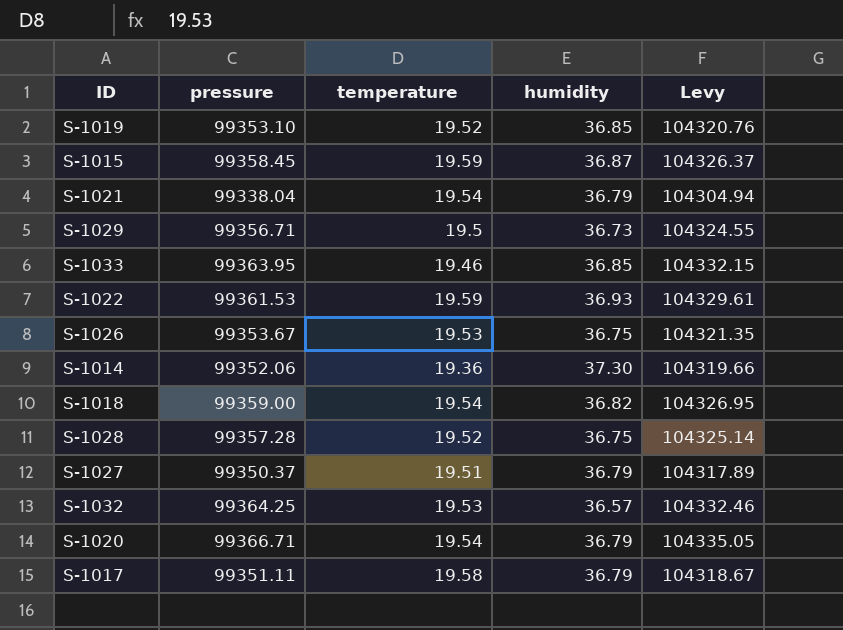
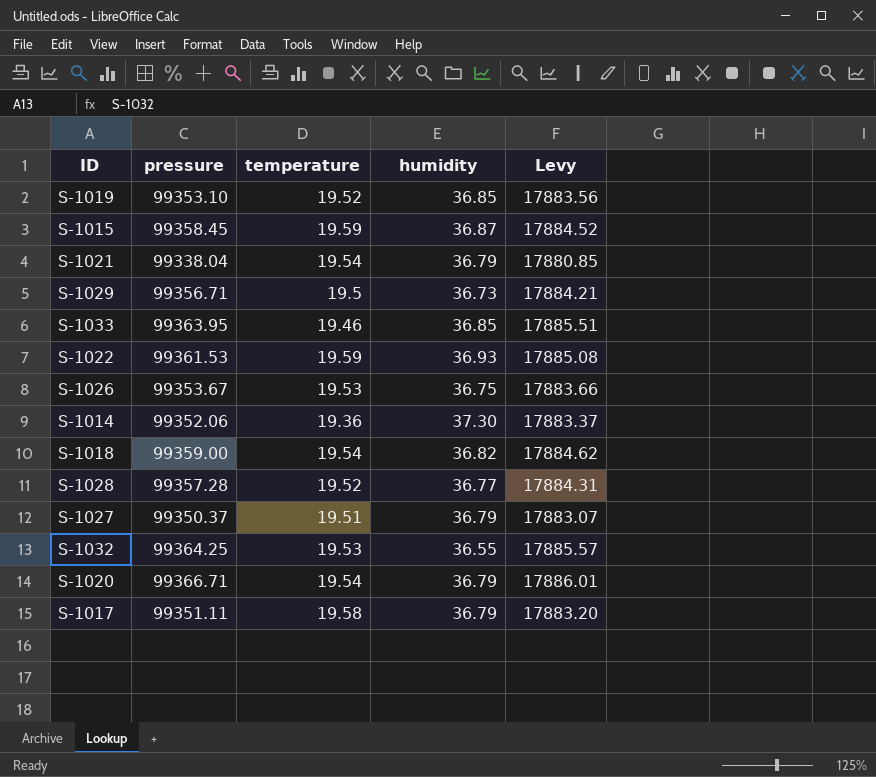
column Levy | formula: [pressure] * 1.05 -> [pressure] * 0.18
S-1028 | humidity: 36.75 -> 36.77
S-1032 | humidity: 36.57 -> 36.55

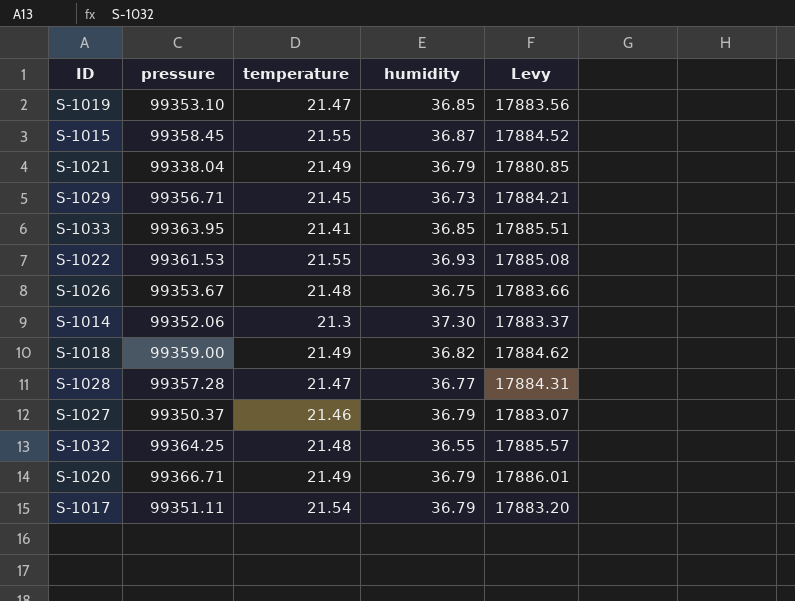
S-1019 | temperature: 19.52 -> 21.47
S-1015 | temperature: 19.59 -> 21.55
S-1021 | temperature: 19.54 -> 21.49
S-1029 | temperature: 19.5 -> 21.45
S-1033 | temperature: 19.46 -> 21.41
S-1022 | temperature: 19.59 -> 21.55
S-1026 | temperature: 19.53 -> 21.48
S-1014 | temperature: 19.36 -> 21.3
S-1018 | temperature: 19.54 -> 21.49
S-1028 | temperature: 19.52 -> 21.47
S-1027 | temperature: 19.51 -> 21.46
S-1032 | temperature: 19.53 -> 21.48
S-1020 | temperature: 19.54 -> 21.49
S-1017 | temperature: 19.58 -> 21.54

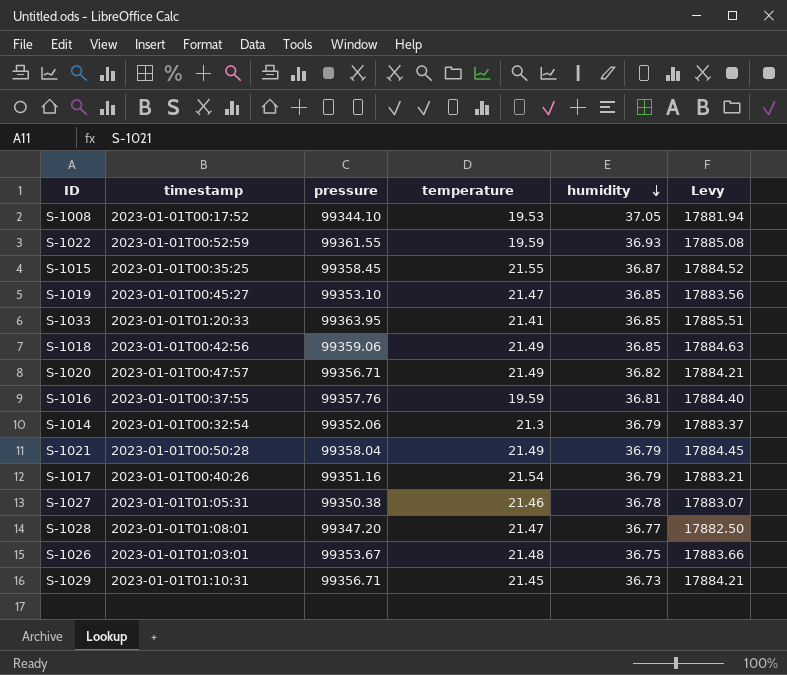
row order: none -> humidity descending
column timestamp | position: none -> 2
row S-1032: 99364.25 | 21.48 | 36.55 | 17885.57 -> none
row S-1008: none -> 2023-01-01T00:17:52 | 99344.10 | 19.53 | 37.05 | 17881.94
S-1022 | pressure: 99361.53 -> 99361.55
S-1022 | temperature: 21.55 -> 19.59
S-1018 | pressure: 99359.00 -> 99359.06
S-1018 | humidity: 36.82 -> 36.85
S-1018 | Levy: 17884.62 -> 17884.63
S-1020 | pressure: 99366.71 -> 99356.71
S-1020 | humidity: 36.79 -> 36.82
S-1020 | Levy: 17886.01 -> 17884.21
row S-1016: none -> 2023-01-01T00:37:55 | 99357.76 | 19.59 | 36.81 | 17884.40
S-1014 | humidity: 37.30 -> 36.79
S-1021 | pressure: 99338.04 -> 99358.04
S-1021 | Levy: 17880.85 -> 17884.45
S-1017 | pressure: 99351.11 -> 99351.16
S-1017 | Levy: 17883.20 -> 17883.21
S-1027 | pressure: 99350.37 -> 99350.38
S-1027 | humidity: 36.79 -> 36.78
S-1028 | pressure: 99357.28 -> 99347.20
S-1028 | Levy: 17884.31 -> 17882.50

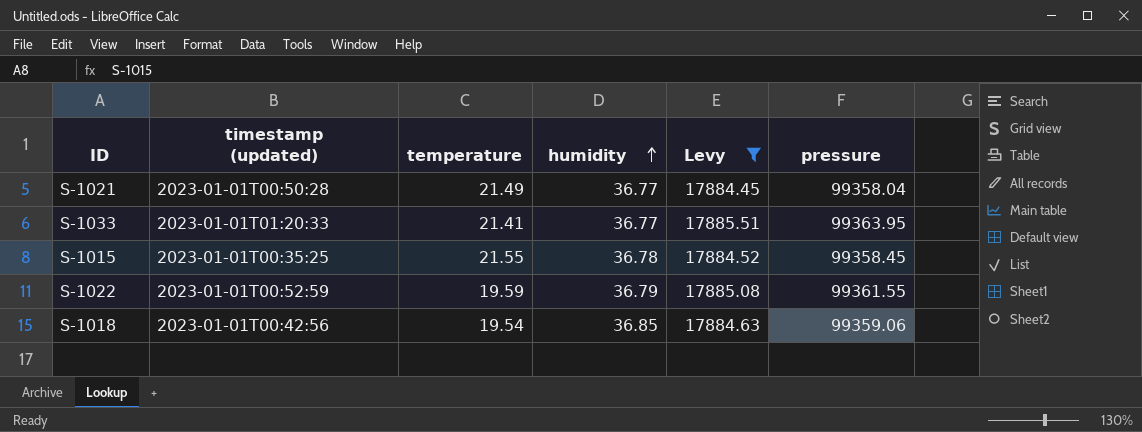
filter: none -> Levy >= 17884.45
row order: humidity descending -> humidity ascending
column name: timestamp -> timestamp (updated)
column pressure | position: 3 -> 6
S-1021 | humidity: 36.79 -> 36.77
S-1033 | humidity: 36.85 -> 36.77
S-1015 | humidity: 36.87 -> 36.78
S-1022 | humidity: 36.93 -> 36.79
S-1018 | temperature: 21.49 -> 19.54

